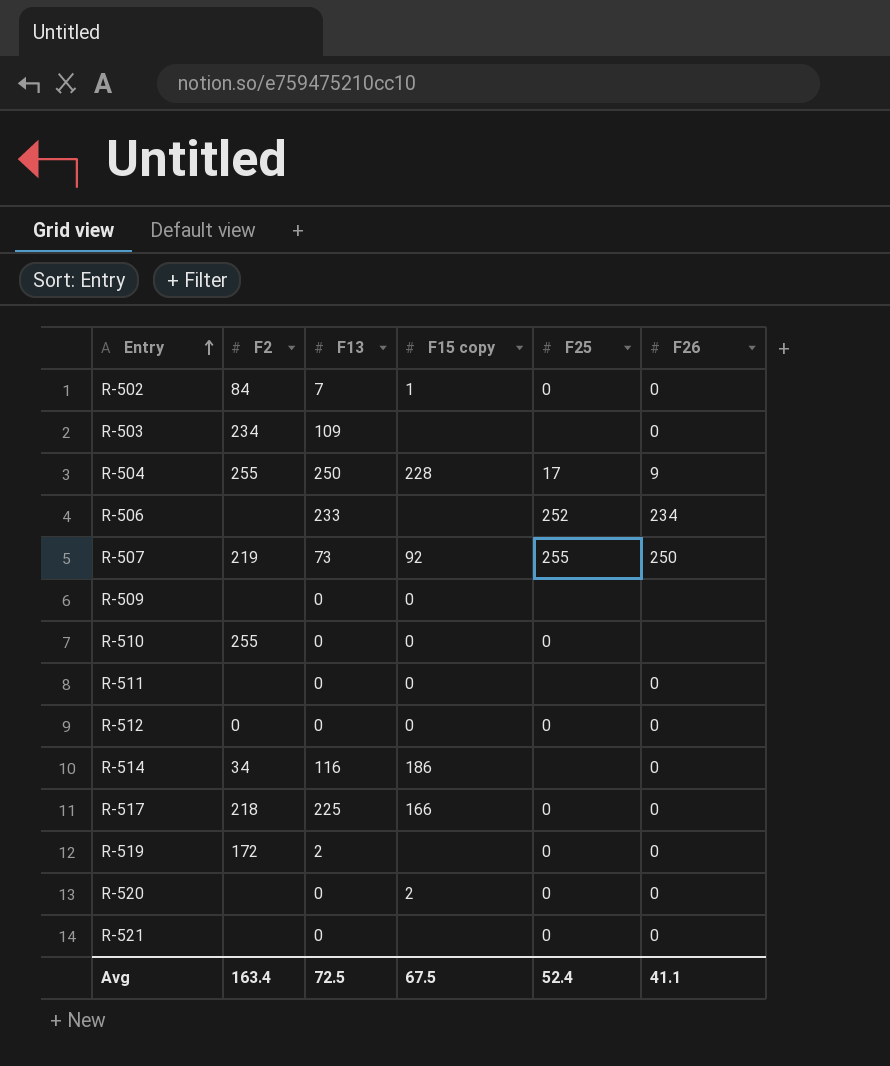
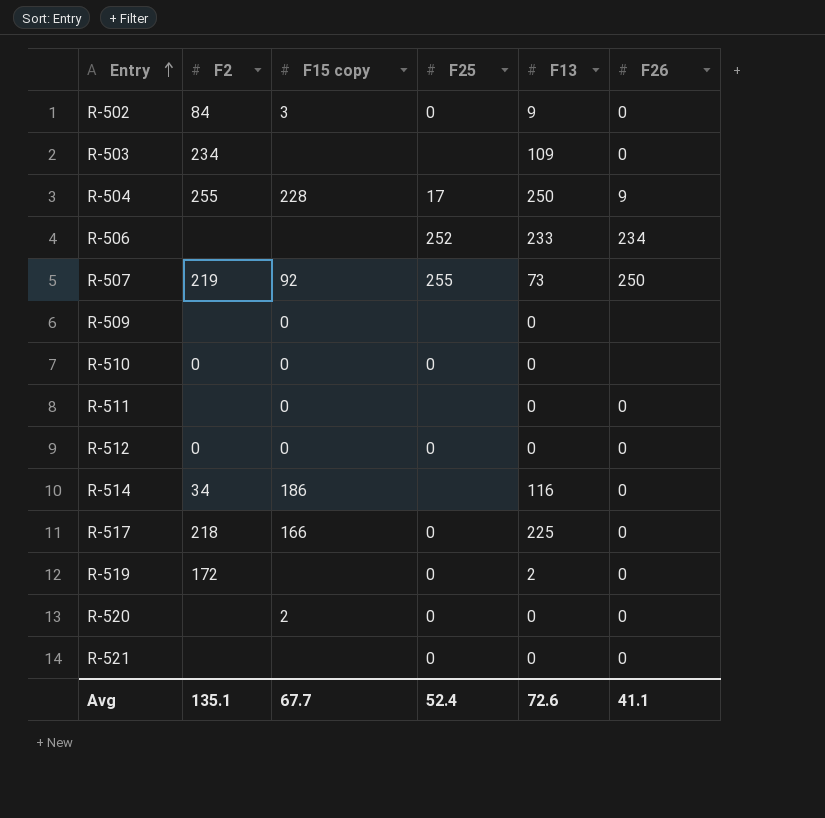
column F13 | position: 3 -> 5
R-502 | F15 copy: 1 -> 3
R-502 | F13: 7 -> 9
R-510 | F2: 255 -> 0
Avg | F2: 163.4 -> 135.1
Avg | F15 copy: 67.5 -> 67.7
Avg | F13: 72.5 -> 72.6

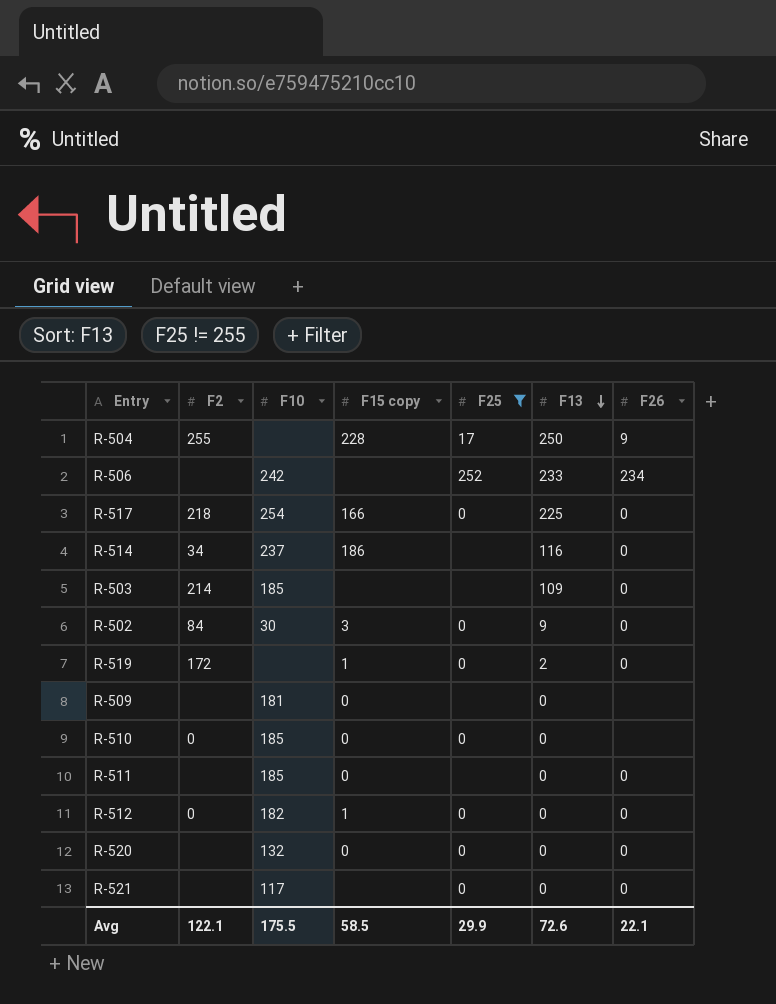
filter: none -> F25 != 255
row order: Entry ascending -> F13 descending
column F10 | position: none -> 3
R-503 | F2: 234 -> 214
R-519 | F15 copy: none -> 1
R-512 | F15 copy: 0 -> 1
R-520 | F15 copy: 2 -> 0
Avg | F2: 135.1 -> 122.1
Avg | F15 copy: 67.7 -> 58.5
Avg | F25: 52.4 -> 29.9
Avg | F26: 41.1 -> 22.1

